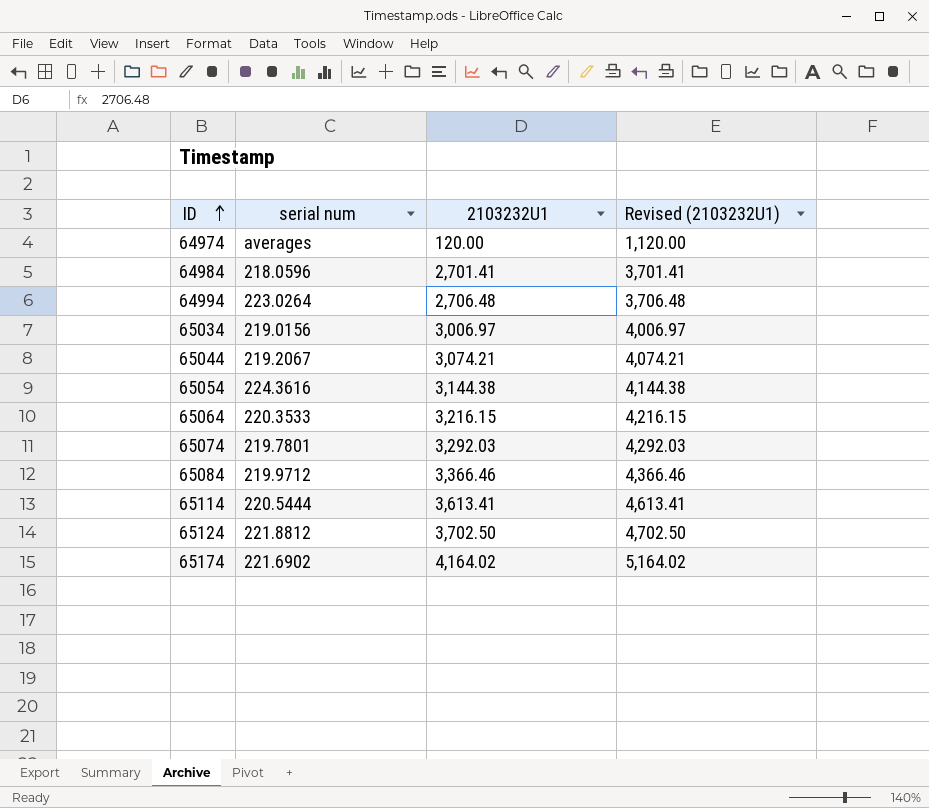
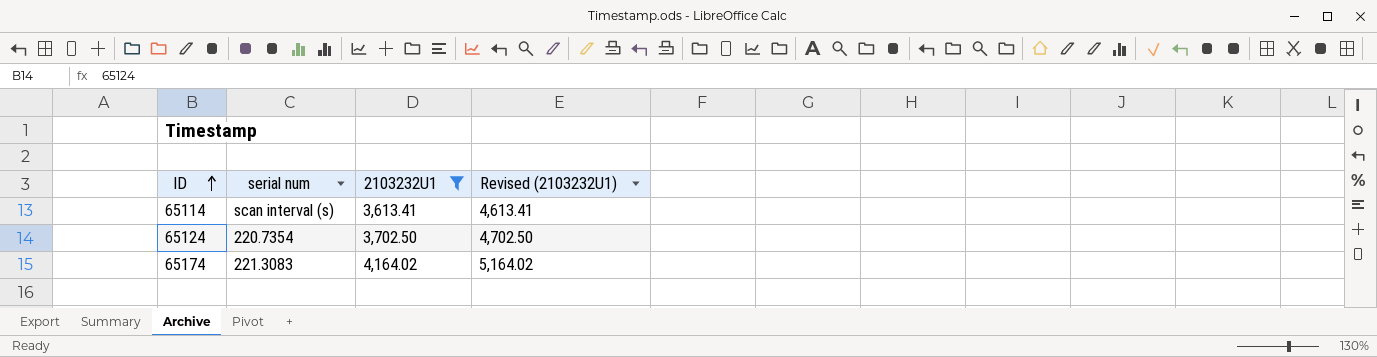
filter: none -> 2103232U1 >= 3,613.41
65114 | serial num: 220.5444 -> scan interval (s)
65124 | serial num: 221.8812 -> 220.7354
65174 | serial num: 221.6902 -> 221.3083

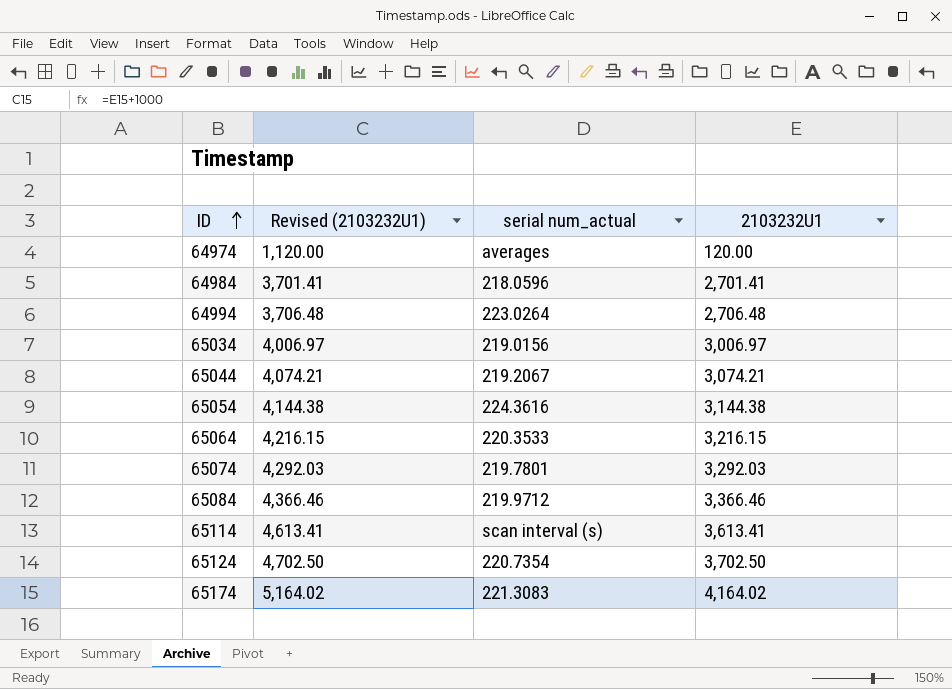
filter: 2103232U1 >= 3,613.41 -> none
column Revised (2103232U1) | position: 4 -> 2
column name: serial num -> serial num_actual

